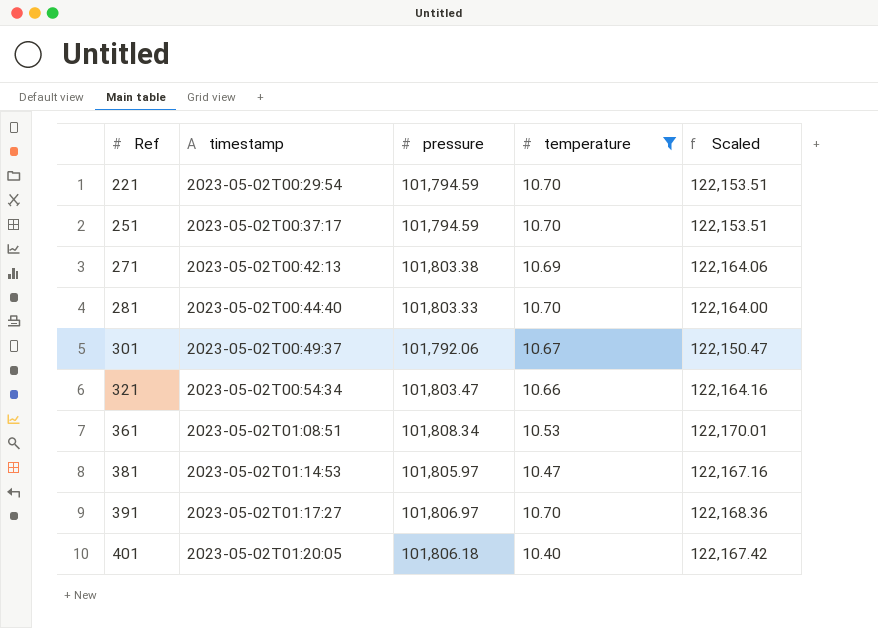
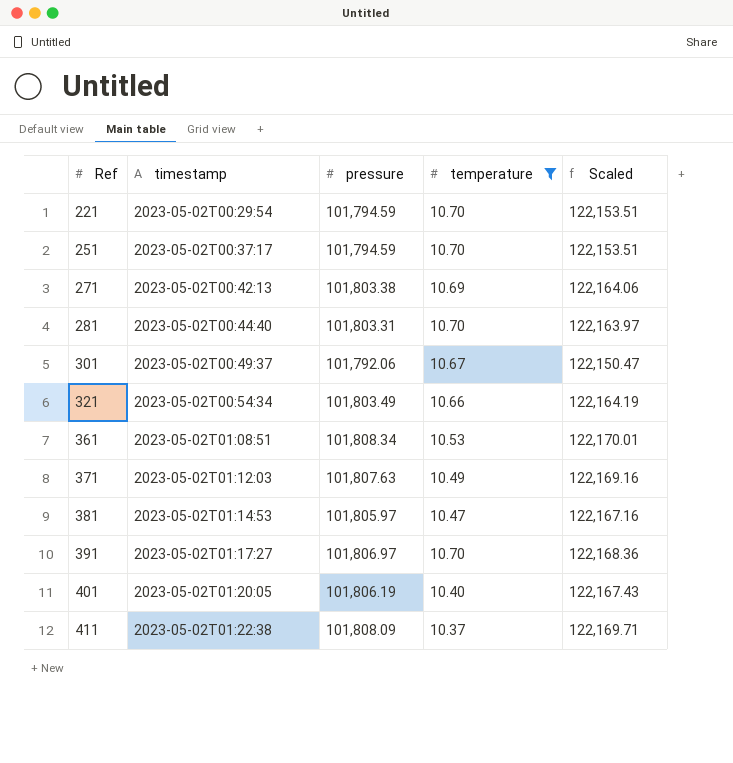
281 | pressure: 101,803.33 -> 101,803.31
281 | Scaled: 122,164.00 -> 122,163.97
321 | pressure: 101,803.47 -> 101,803.49
321 | Scaled: 122,164.16 -> 122,164.19
row 371: none -> 2023-05-02T01:12:03 | 101,807.63 | 10.49 | 122,169.16
401 | pressure: 101,806.18 -> 101,806.19
401 | Scaled: 122,167.42 -> 122,167.43
row 411: none -> 2023-05-02T01:22:38 | 101,808.09 | 10.37 | 122,169.71

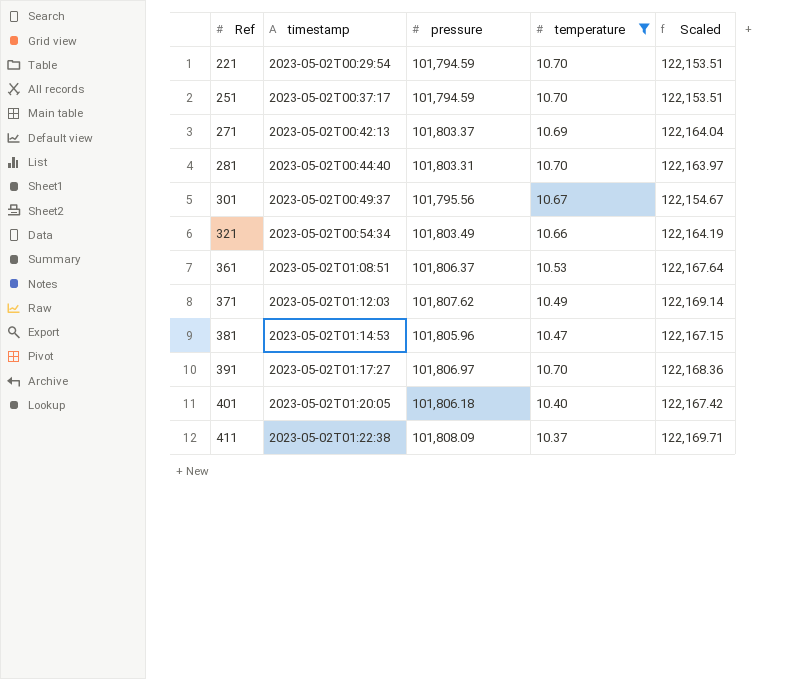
271 | pressure: 101,803.38 -> 101,803.37
271 | Scaled: 122,164.06 -> 122,164.04
301 | pressure: 101,792.06 -> 101,795.56
301 | Scaled: 122,150.47 -> 122,154.67
361 | pressure: 101,808.34 -> 101,806.37
361 | Scaled: 122,170.01 -> 122,167.64
371 | pressure: 101,807.63 -> 101,807.62
371 | Scaled: 122,169.16 -> 122,169.14
381 | pressure: 101,805.97 -> 101,805.96
381 | Scaled: 122,167.16 -> 122,167.15
401 | pressure: 101,806.19 -> 101,806.18
401 | Scaled: 122,167.43 -> 122,167.42

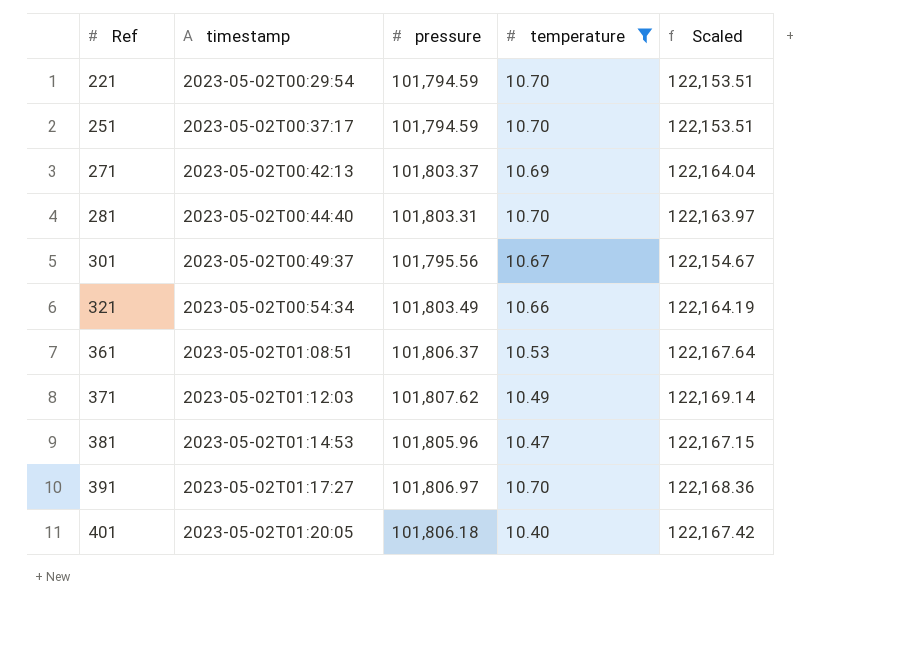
row 411: 2023-05-02T01:22:38 | 101,808.09 | 10.37 | 122,169.71 -> none

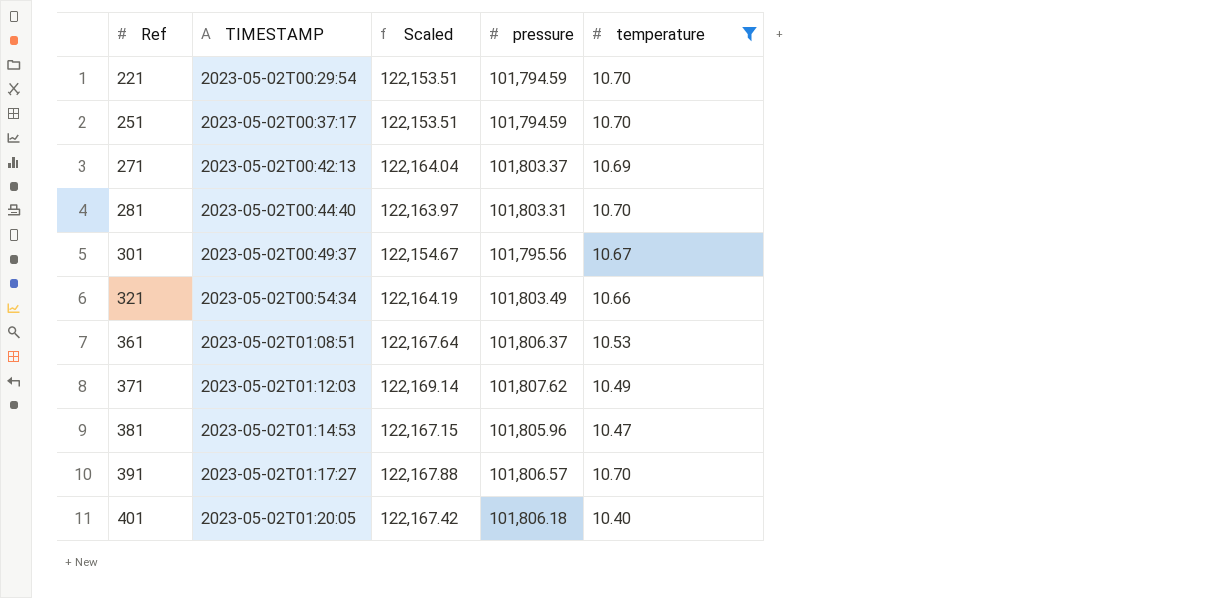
column name: timestamp -> TIMESTAMP
column Scaled | position: 5 -> 3
391 | Scaled: 122,168.36 -> 122,167.88
391 | pressure: 101,806.97 -> 101,806.57

